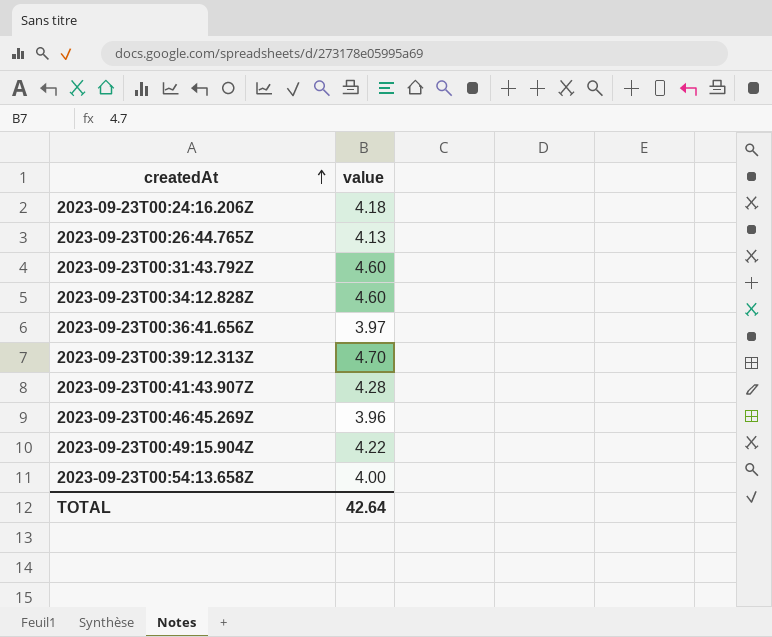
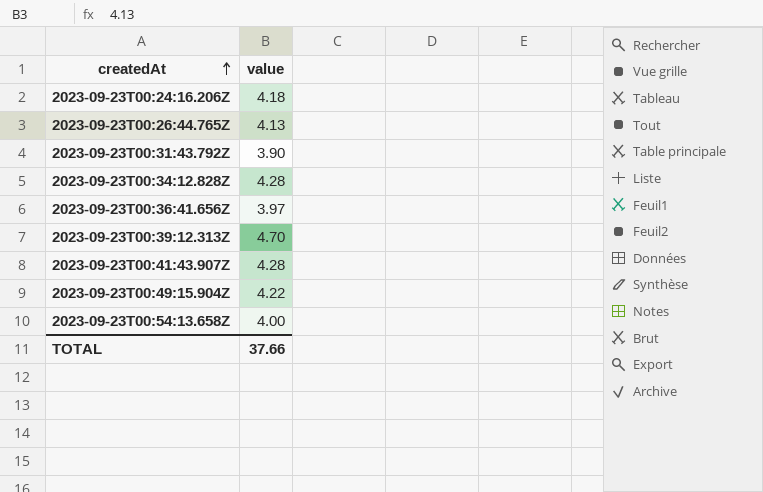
row 2023-09-23T00:46:45.269Z: 3.96 -> none
2023-09-23T00:31:43.792Z | value: 4.60 -> 3.90
2023-09-23T00:34:12.828Z | value: 4.60 -> 4.28
TOTAL | value: 42.64 -> 37.66

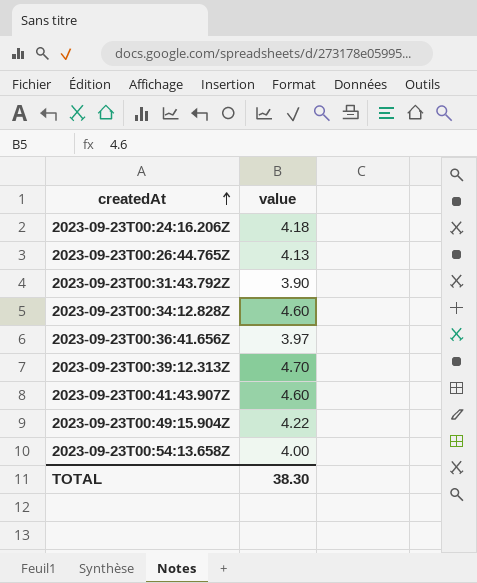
2023-09-23T00:34:12.828Z | value: 4.28 -> 4.60
2023-09-23T00:41:43.907Z | value: 4.28 -> 4.60
TOTAL | value: 37.66 -> 38.30

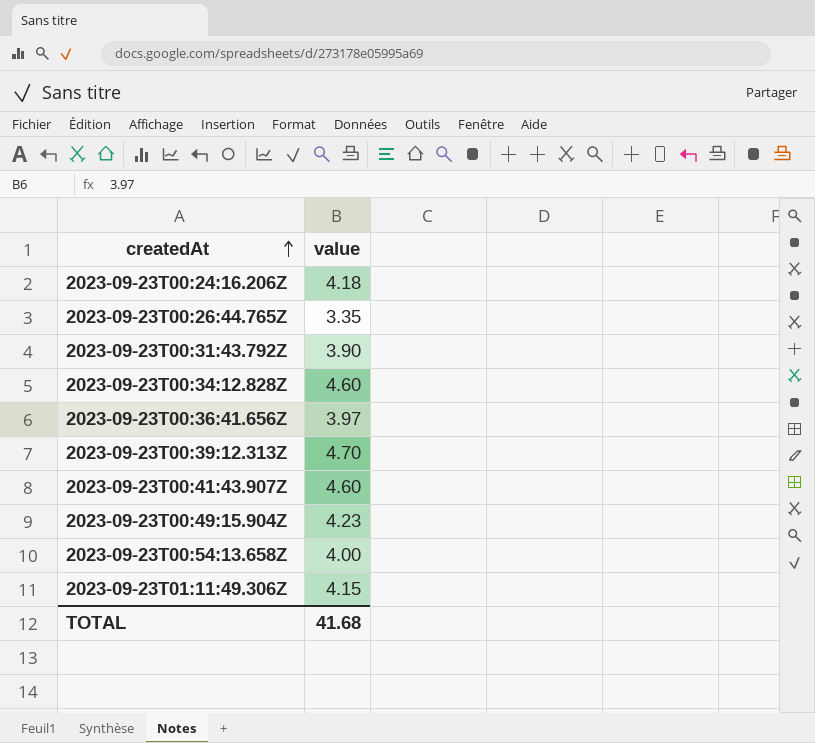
2023-09-23T00:26:44.765Z | value: 4.13 -> 3.35
2023-09-23T00:49:15.904Z | value: 4.22 -> 4.23
row 2023-09-23T01:11:49.306Z: none -> 4.15
TOTAL | value: 38.30 -> 41.68

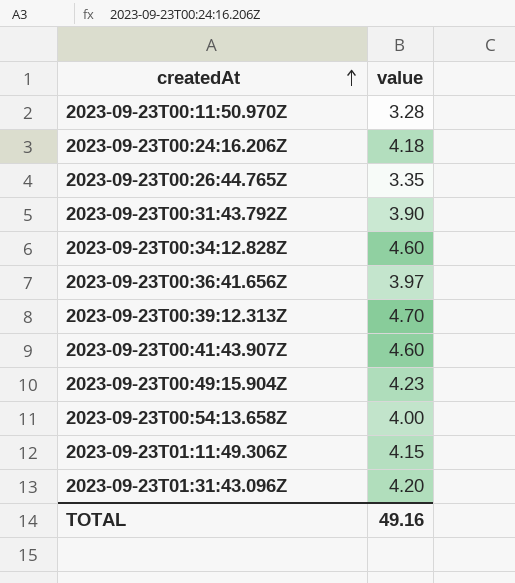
row 2023-09-23T00:11:50.970Z: none -> 3.28
row 2023-09-23T01:31:43.096Z: none -> 4.20
TOTAL | value: 41.68 -> 49.16

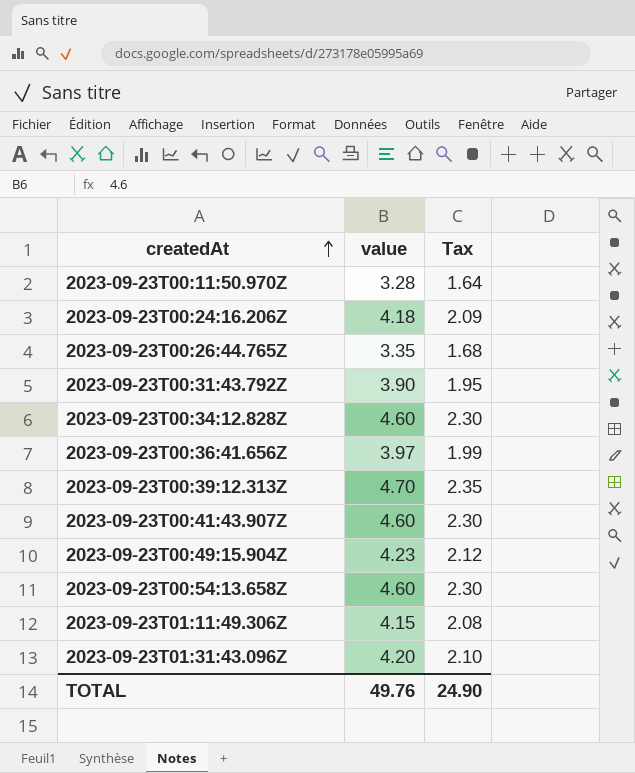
column Tax | formula: none -> [value] * 0.5
2023-09-23T00:54:13.658Z | value: 4.00 -> 4.60
TOTAL | value: 49.16 -> 49.76

